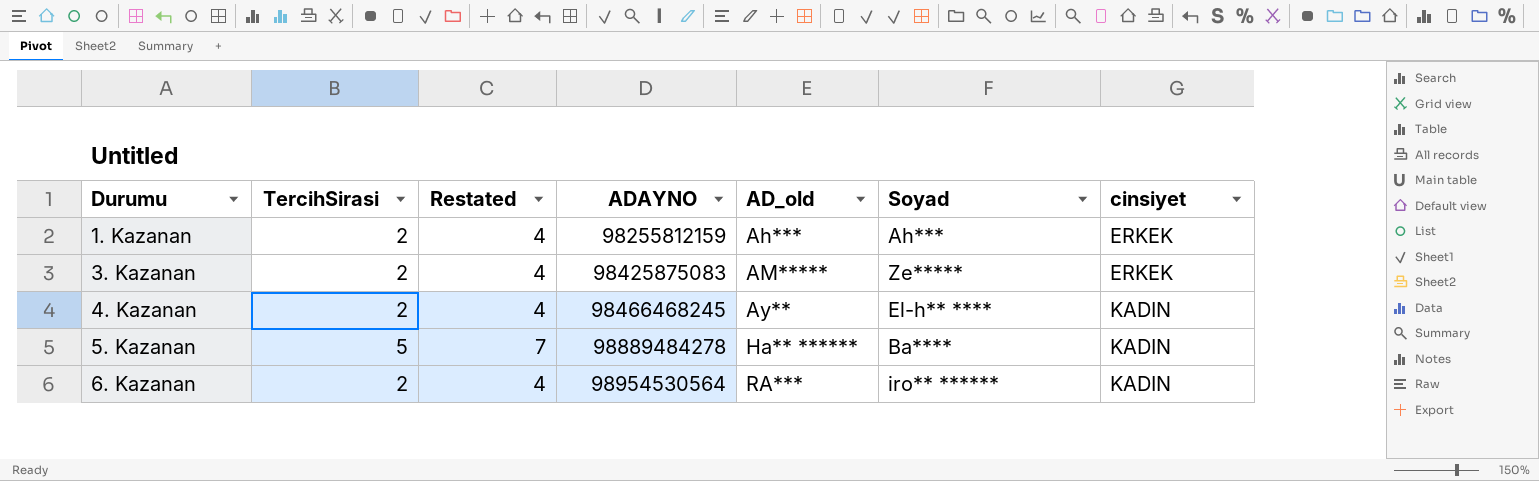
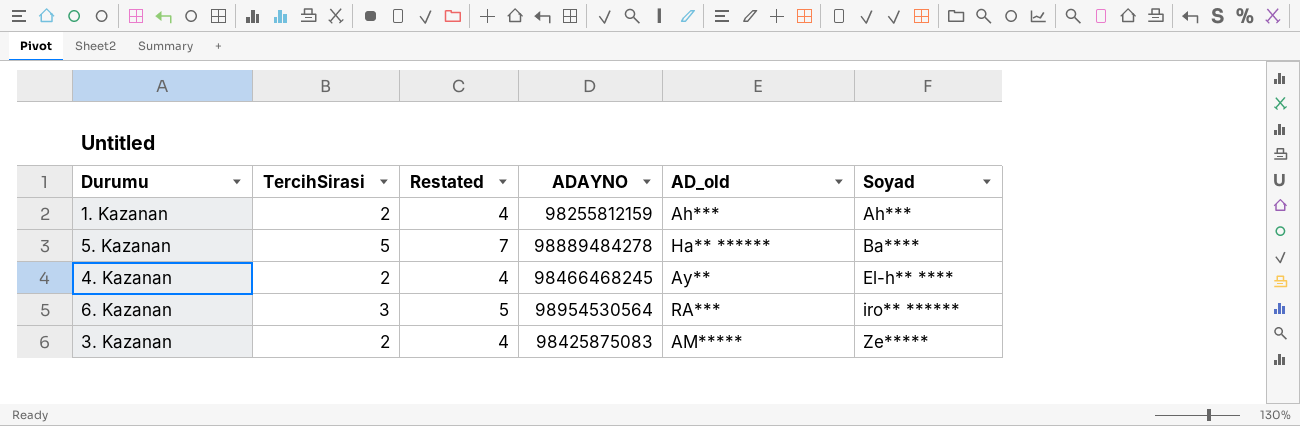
row order: Durumu ascending -> Soyad ascending
column cinsiyet | position: 7 -> none
6. Kazanan | TercihSirasi: 2 -> 3
6. Kazanan | Restated: 4 -> 5

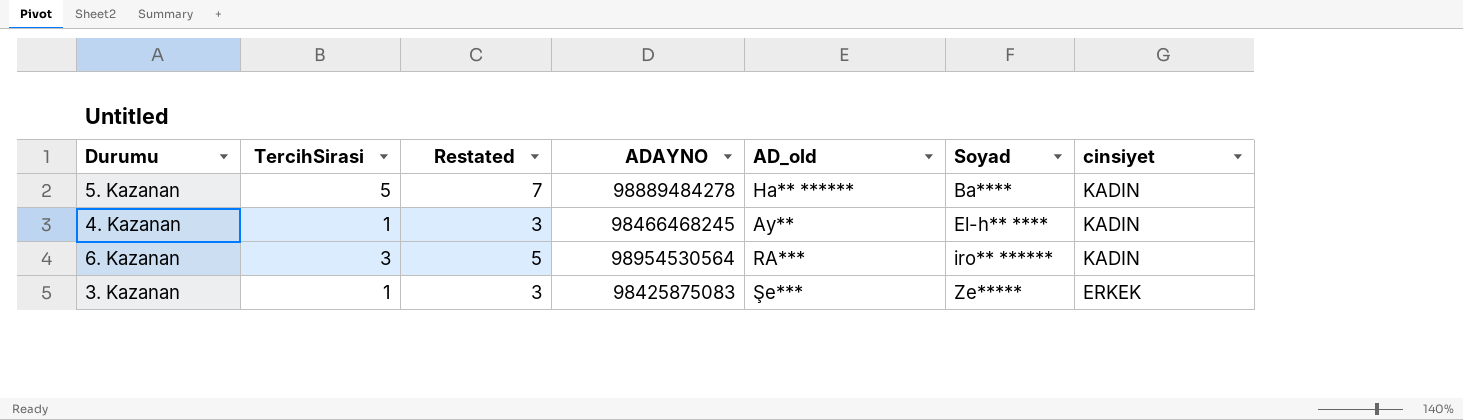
column cinsiyet | position: none -> 7
row 1. Kazanan: 2 | 4 | 98255812159 | Ah*** | Ah*** -> none
4. Kazanan | TercihSirasi: 2 -> 1
4. Kazanan | Restated: 4 -> 3
3. Kazanan | TercihSirasi: 2 -> 1
3. Kazanan | Restated: 4 -> 3
3. Kazanan | AD_old: AM***** -> Şe***

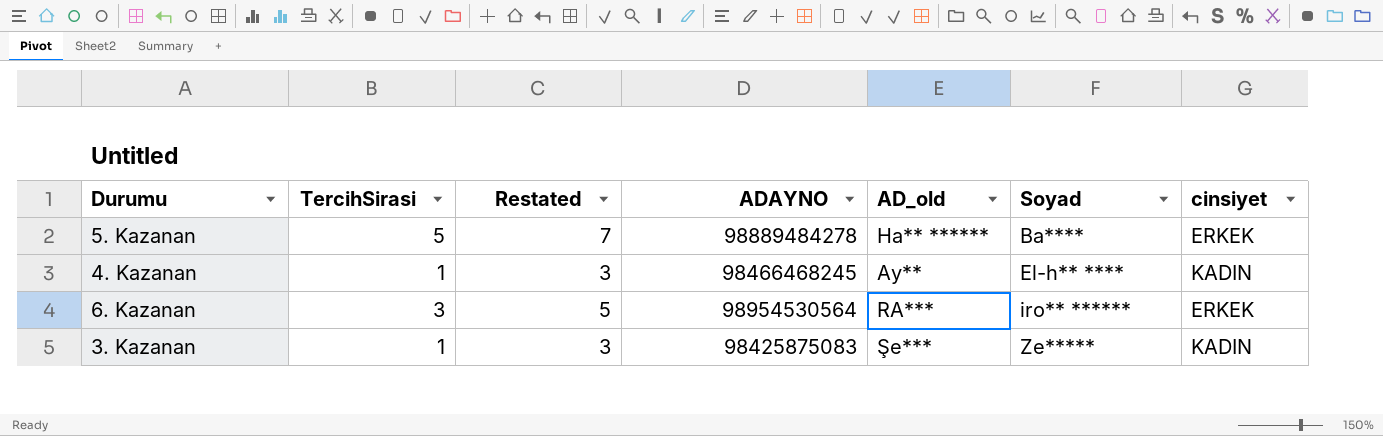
5. Kazanan | cinsiyet: KADIN -> ERKEK
6. Kazanan | cinsiyet: KADIN -> ERKEK
3. Kazanan | cinsiyet: ERKEK -> KADIN

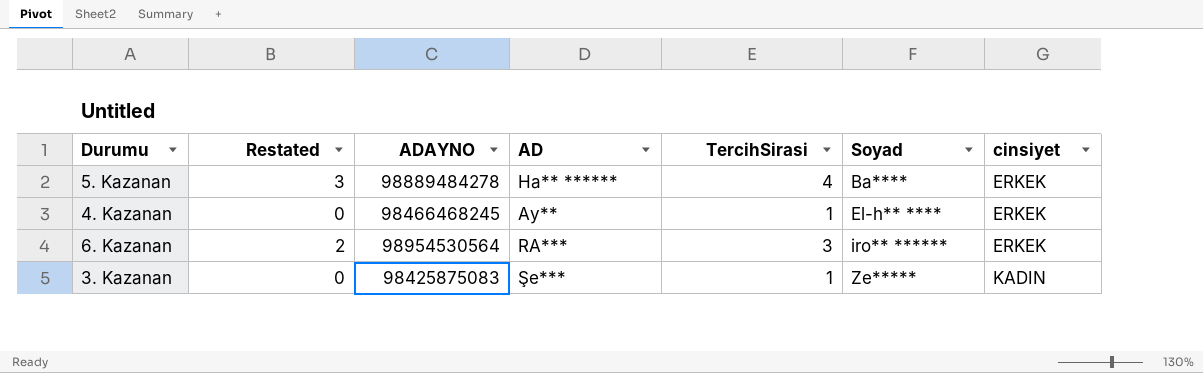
column Restated | formula: [TercihSirasi] + 2 -> [TercihSirasi] - 1
column name: AD_old -> AD
column TercihSirasi | position: 2 -> 5
5. Kazanan | TercihSirasi: 5 -> 4
4. Kazanan | cinsiyet: KADIN -> ERKEK

